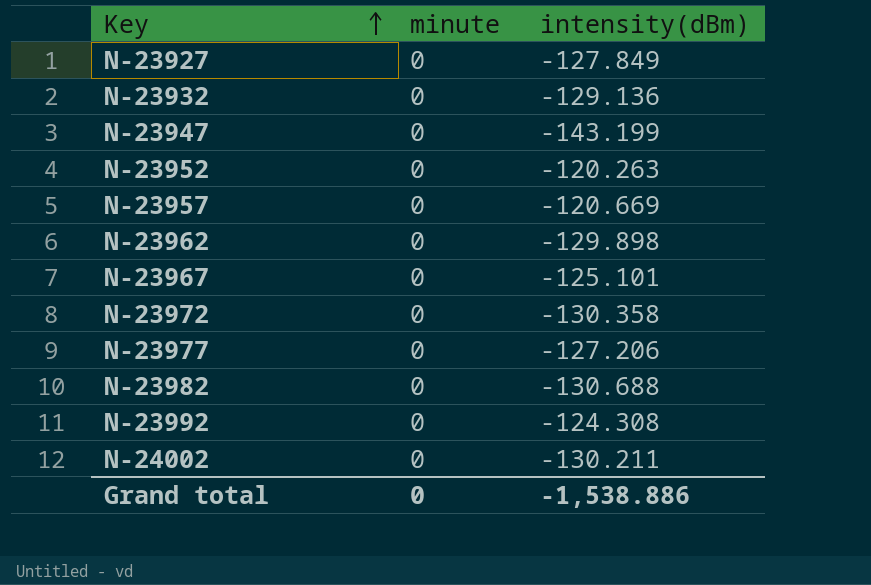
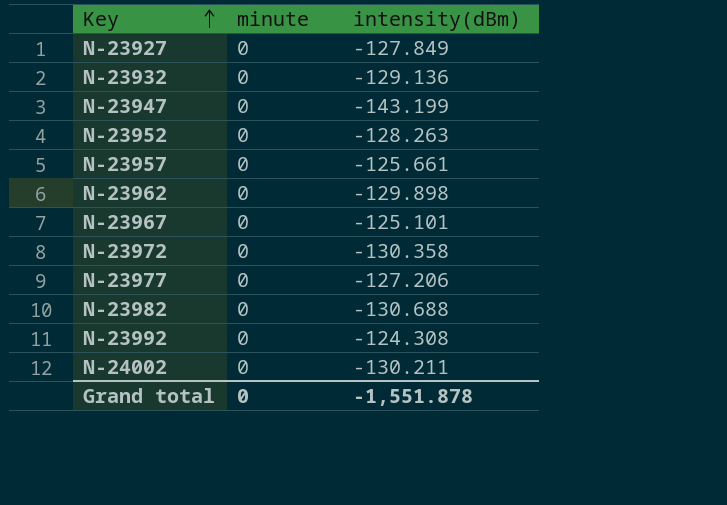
N-23952 | intensity(dBm): -120.263 -> -128.263
N-23957 | intensity(dBm): -120.669 -> -125.661
Grand total | intensity(dBm): -1,538.886 -> -1,551.878

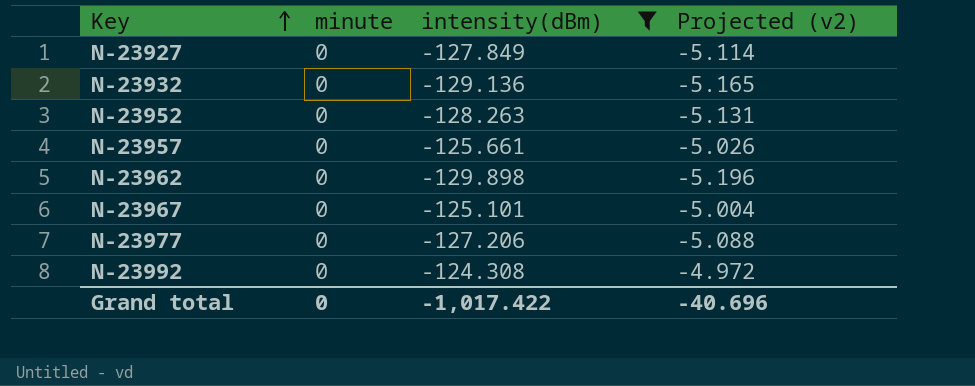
filter: none -> intensity(dBm) >= -129.898
column Projected (v2) | formula: none -> [intensity(dBm)] * 0.04
Grand total | intensity(dBm): -1,551.878 -> -1,017.422

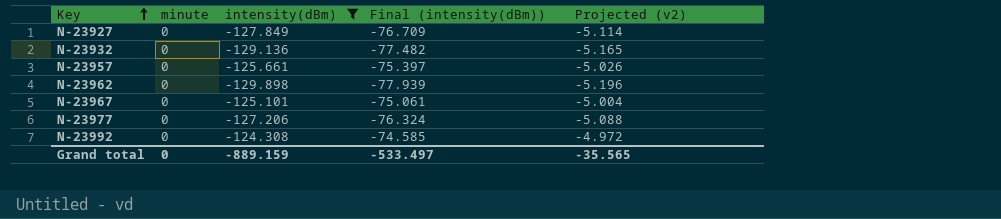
column Final (intensity(dBm)) | formula: none -> [intensity(dBm)] * 0.6
row N-23952: 0 | -128.263 | -5.131 -> none
Grand total | intensity(dBm): -1,017.422 -> -889.159
Grand total | Projected (v2): -40.696 -> -35.565

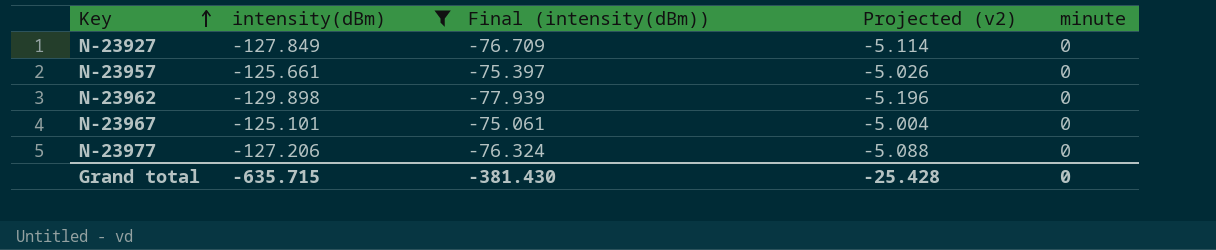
column minute | position: 2 -> 5
row N-23932: 0 | -129.136 | -77.482 | -5.165 -> none
row N-23992: 0 | -124.308 | -74.585 | -4.972 -> none
Grand total | intensity(dBm): -889.159 -> -635.715
Grand total | Final (intensity(dBm)): -533.497 -> -381.430
Grand total | Projected (v2): -35.565 -> -25.428

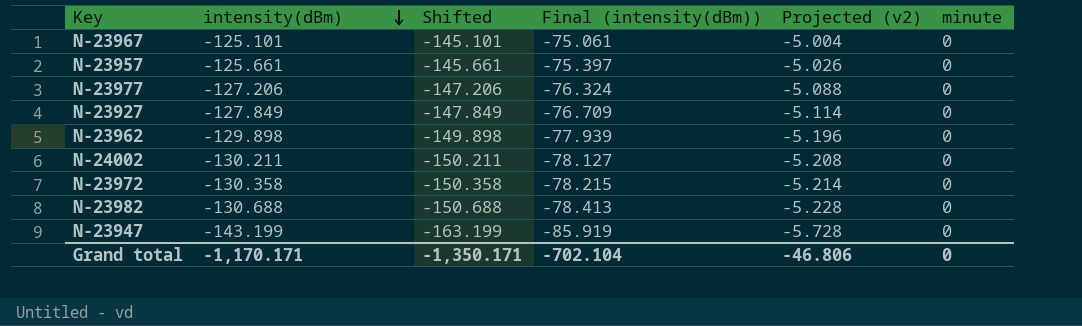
filter: intensity(dBm) >= -129.898 -> none
row order: Key ascending -> intensity(dBm) descending
column Shifted | formula: none -> [intensity(dBm)] - 20
Grand total | intensity(dBm): -635.715 -> -1,170.171
Grand total | Final (intensity(dBm)): -381.430 -> -702.104
Grand total | Projected (v2): -25.428 -> -46.806

